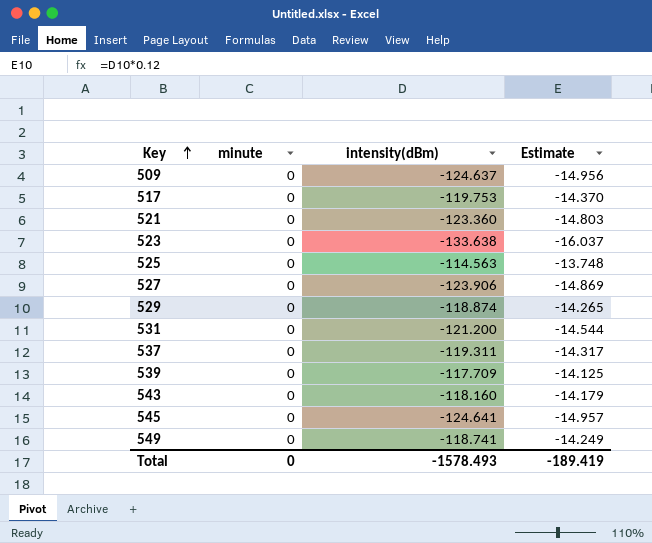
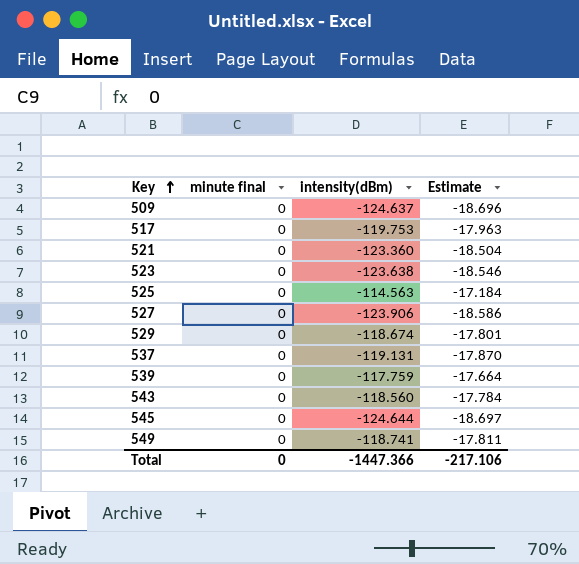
column name: minute -> minute final
column Estimate | formula: [intensity(dBm)] * 0.12 -> [intensity(dBm)] * 0.15
row 531: 0 | -121.200 | -14.544 -> none
523 | intensity(dBm): -133.638 -> -123.638
529 | intensity(dBm): -118.874 -> -118.674
537 | intensity(dBm): -119.311 -> -119.131
539 | intensity(dBm): -117.709 -> -117.759
543 | intensity(dBm): -118.160 -> -118.560
545 | intensity(dBm): -124.641 -> -124.644
Total | intensity(dBm): -1578.493 -> -1447.366
Total | Estimate: -189.419 -> -217.106

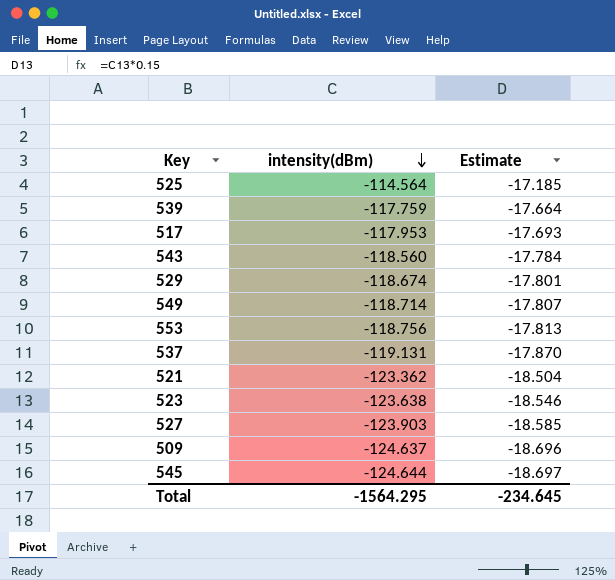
row order: Key ascending -> intensity(dBm) descending
column minute final | position: 2 -> none
525 | intensity(dBm): -114.563 -> -114.564
525 | Estimate: -17.184 -> -17.185
517 | intensity(dBm): -119.753 -> -117.953
517 | Estimate: -17.963 -> -17.693
549 | intensity(dBm): -118.741 -> -118.714
549 | Estimate: -17.811 -> -17.807
row 553: none -> -118.756 | -17.813
521 | intensity(dBm): -123.360 -> -123.362
527 | intensity(dBm): -123.906 -> -123.903
527 | Estimate: -18.586 -> -18.585
Total | intensity(dBm): -1447.366 -> -1564.295
Total | Estimate: -217.106 -> -234.645

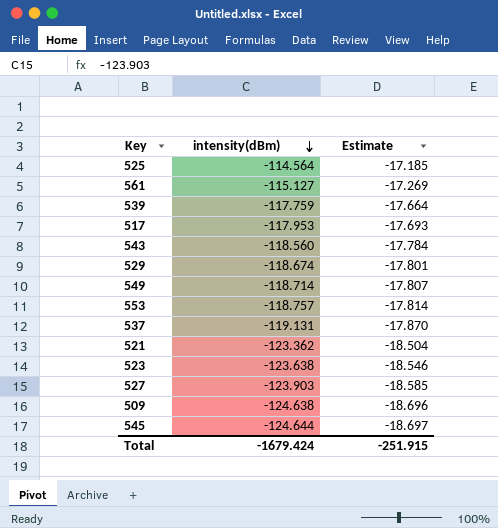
row 561: none -> -115.127 | -17.269
553 | intensity(dBm): -118.756 -> -118.757
553 | Estimate: -17.813 -> -17.814
509 | intensity(dBm): -124.637 -> -124.638
Total | intensity(dBm): -1564.295 -> -1679.424
Total | Estimate: -234.645 -> -251.915

